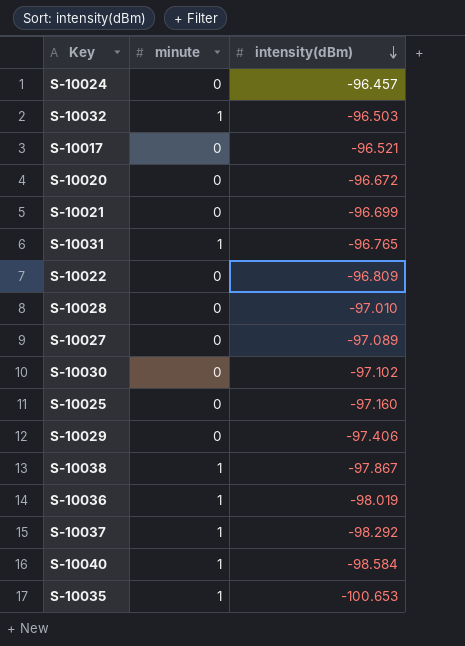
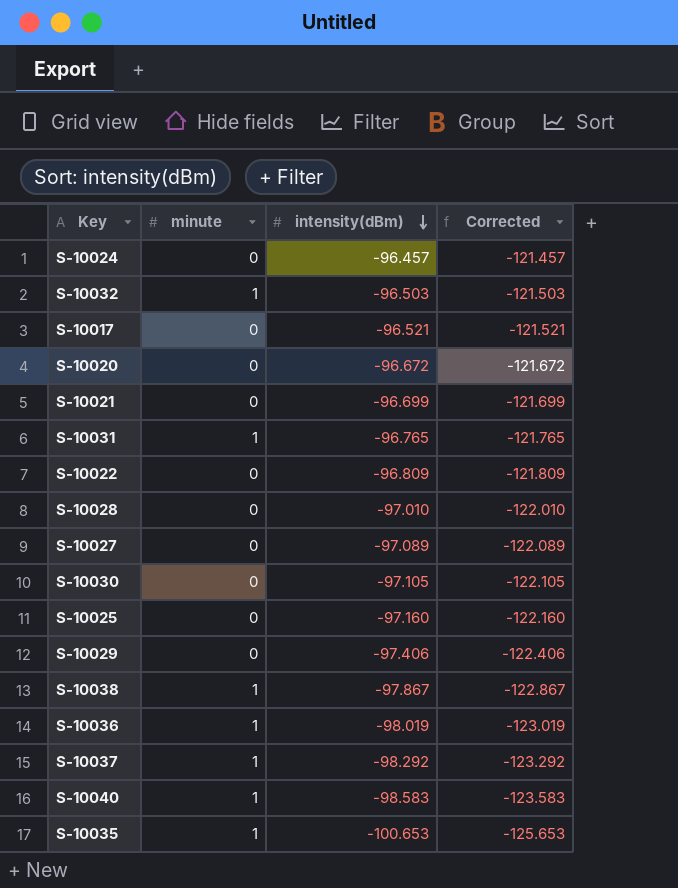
column Corrected | formula: none -> [intensity(dBm)] - 25
S-10030 | intensity(dBm): -97.102 -> -97.105
S-10040 | intensity(dBm): -98.584 -> -98.583

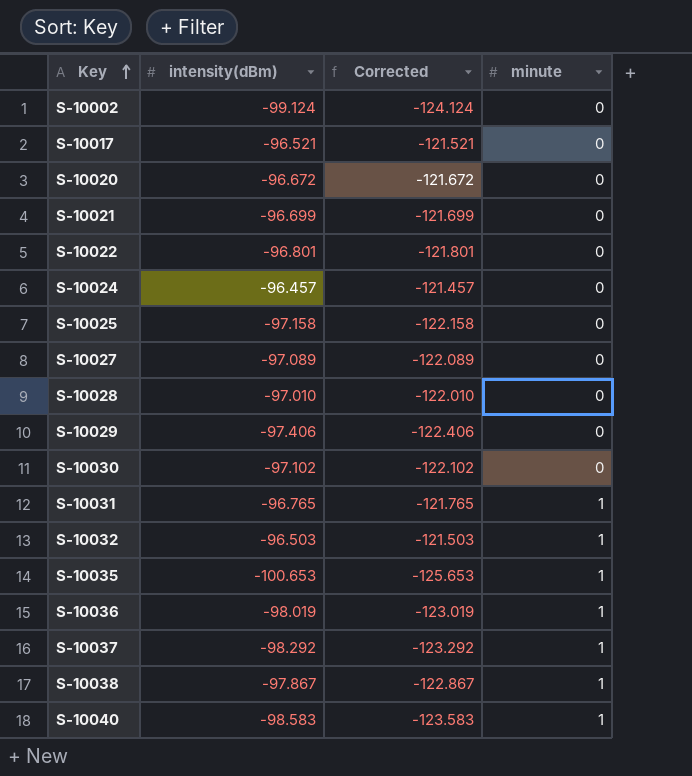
row order: intensity(dBm) descending -> Key ascending
column minute | position: 2 -> 4
row S-10002: none -> -99.124 | -124.124 | 0
S-10022 | intensity(dBm): -96.809 -> -96.801
S-10022 | Corrected: -121.809 -> -121.801
S-10025 | intensity(dBm): -97.160 -> -97.158
S-10025 | Corrected: -122.160 -> -122.158
S-10030 | intensity(dBm): -97.105 -> -97.102
S-10030 | Corrected: -122.105 -> -122.102

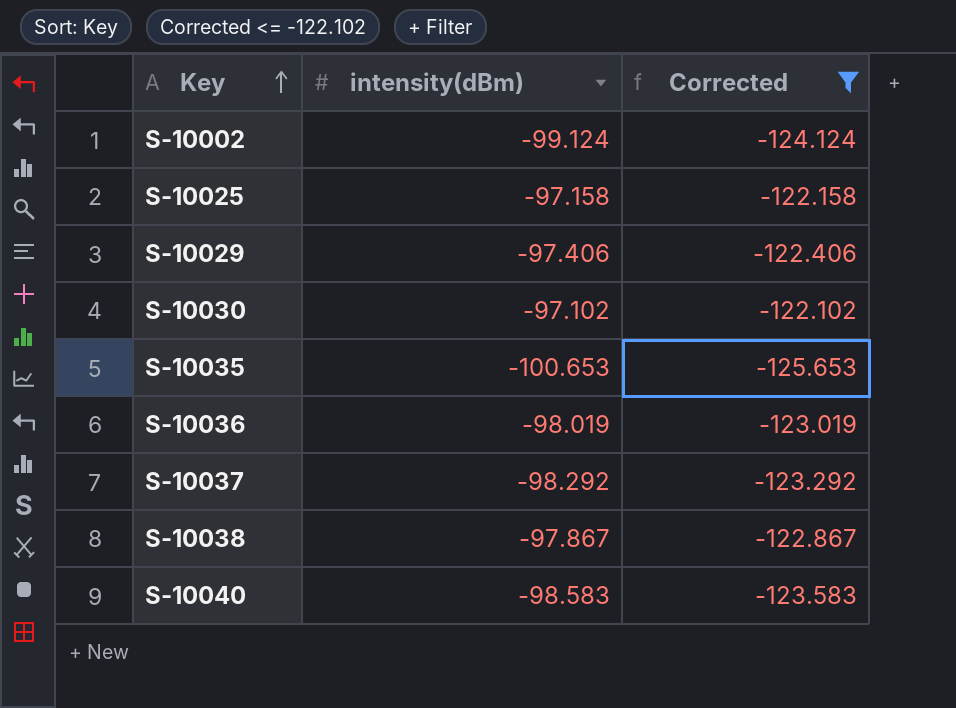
filter: none -> Corrected <= -122.102
column minute | position: 4 -> none

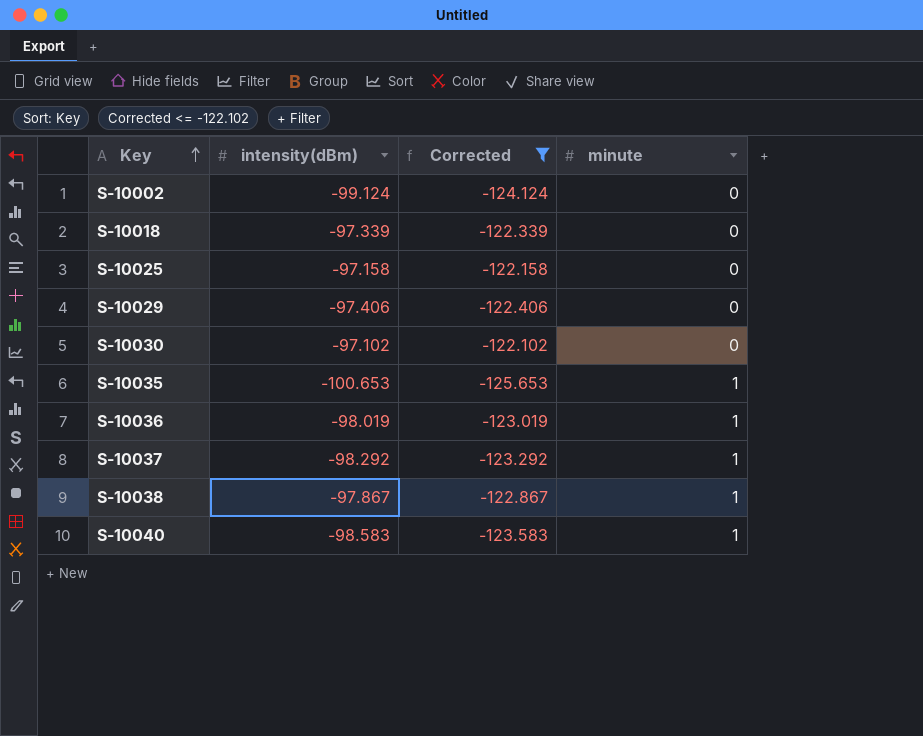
column minute | position: none -> 4
row S-10018: none -> -97.339 | -122.339 | 0

